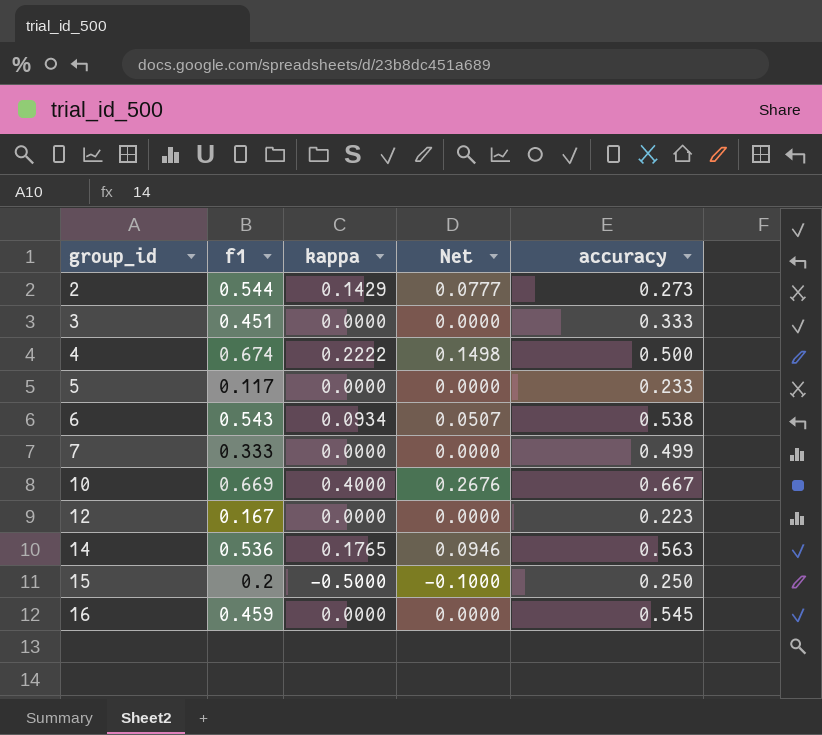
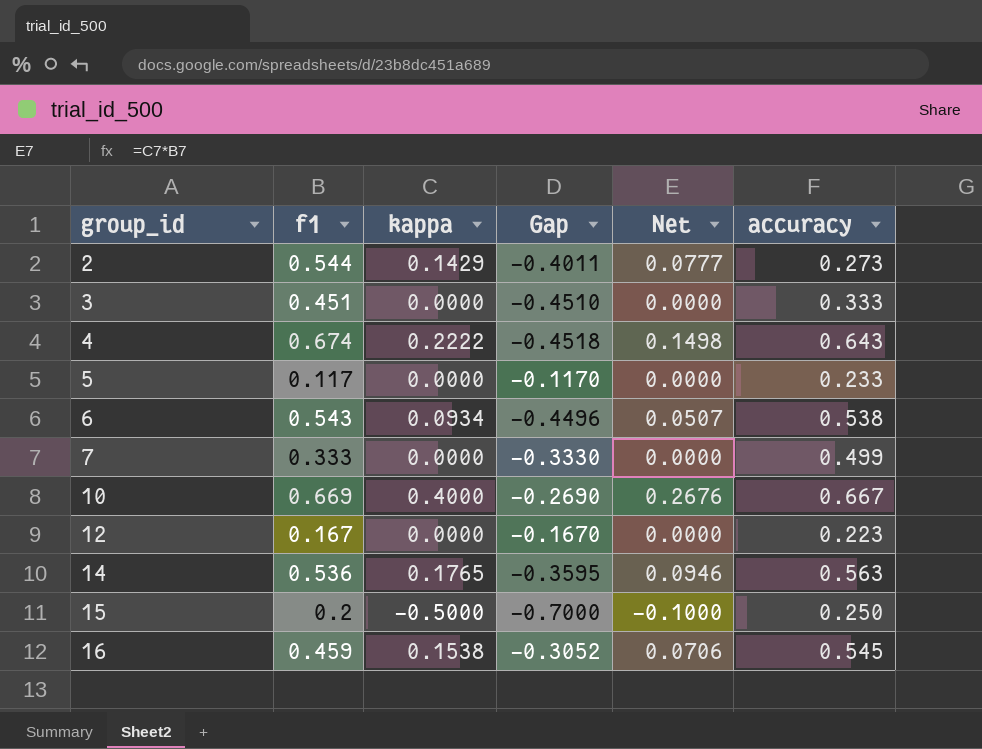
column Gap | formula: none -> [kappa] - [f1]
4 | accuracy: 0.500 -> 0.643
16 | kappa: 0.0000 -> 0.1538
16 | Net: 0.0000 -> 0.0706

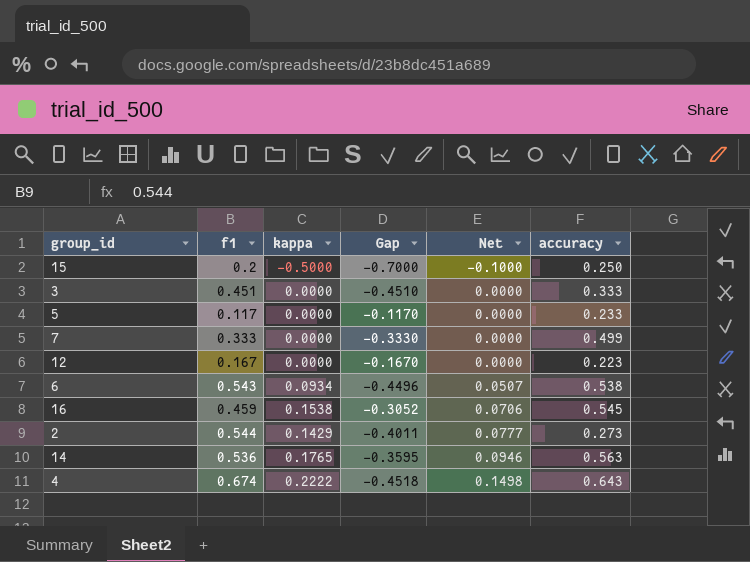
row order: group_id ascending -> Net ascending
row 10: 0.669 | 0.4000 | -0.2690 | 0.2676 | 0.667 -> none

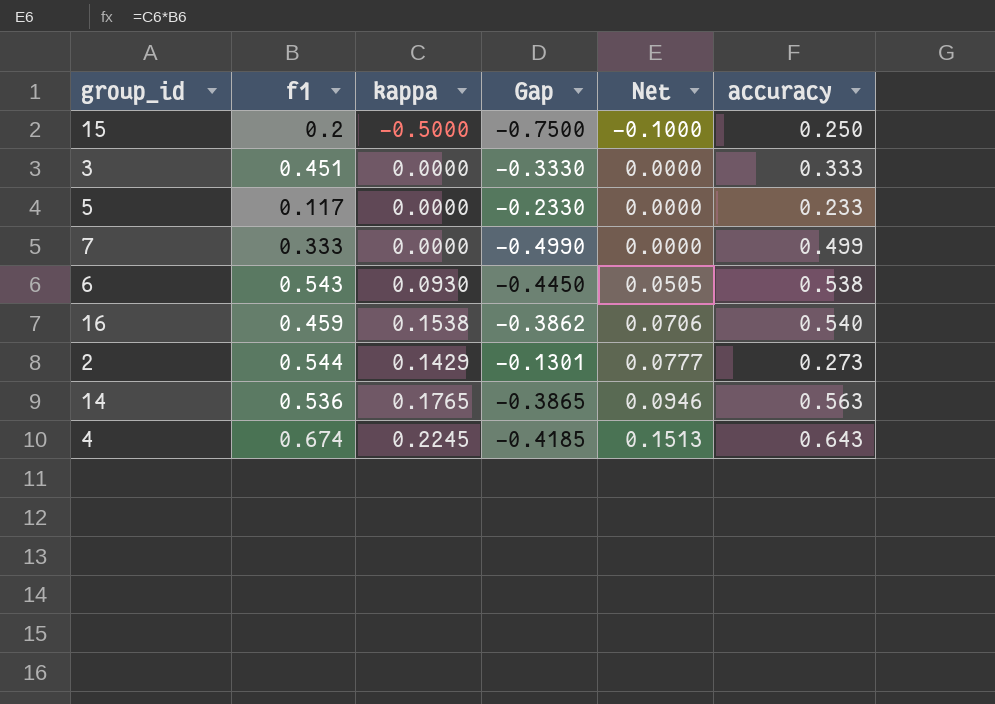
column Gap | formula: [kappa] - [f1] -> [kappa] - [accuracy]
row 12: 0.167 | 0.0000 | -0.1670 | 0.0000 | 0.223 -> none
6 | kappa: 0.0934 -> 0.0930
6 | Net: 0.0507 -> 0.0505
16 | accuracy: 0.545 -> 0.540
4 | kappa: 0.2222 -> 0.2245
4 | Net: 0.1498 -> 0.1513

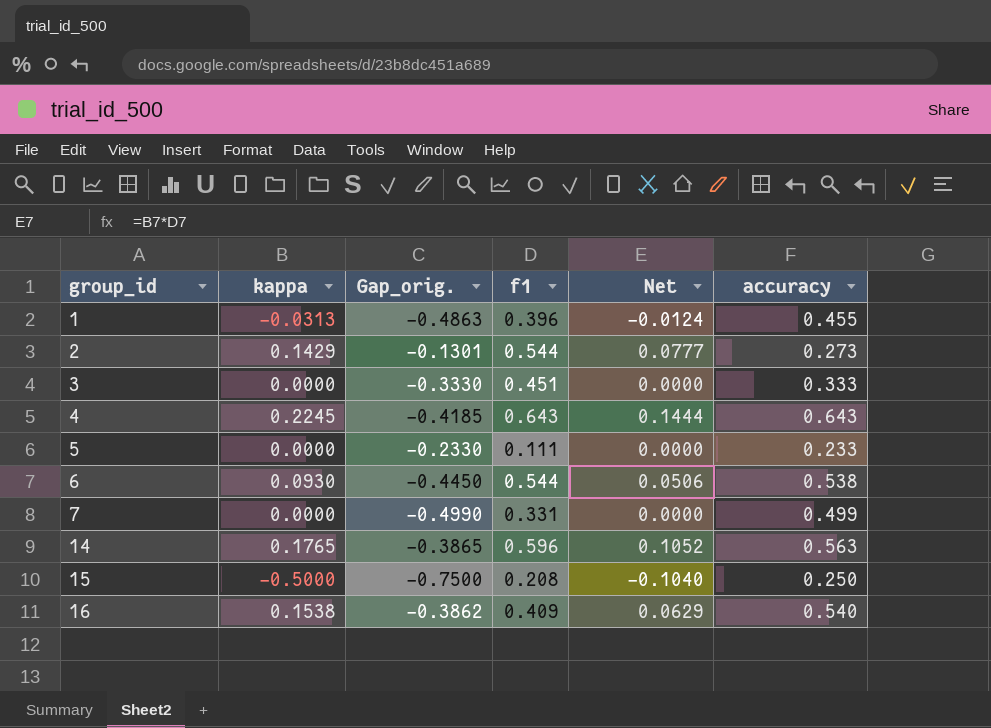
row order: Net ascending -> group_id ascending
column name: Gap -> Gap_orig.
column f1 | position: 2 -> 4
row 1: none -> -0.0313 | -0.4863 | 0.396 | -0.0124 | 0.455
4 | f1: 0.674 -> 0.643
4 | Net: 0.1513 -> 0.1444
5 | f1: 0.117 -> 0.111
6 | f1: 0.543 -> 0.544
6 | Net: 0.0505 -> 0.0506
7 | f1: 0.333 -> 0.331
14 | f1: 0.536 -> 0.596
14 | Net: 0.0946 -> 0.1052
15 | f1: 0.2 -> 0.208
15 | Net: -0.1000 -> -0.1040
16 | f1: 0.459 -> 0.409
16 | Net: 0.0706 -> 0.0629

